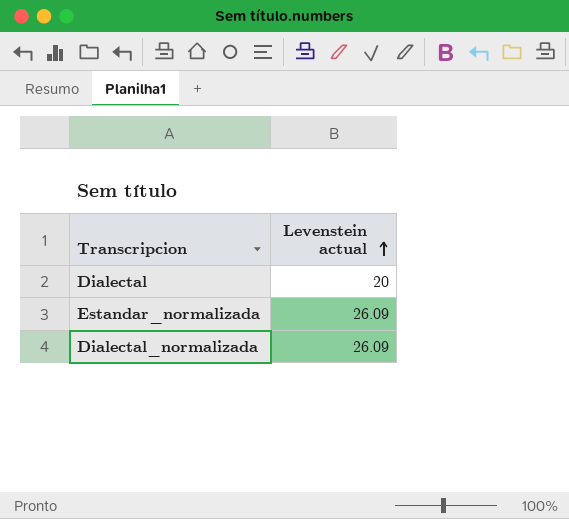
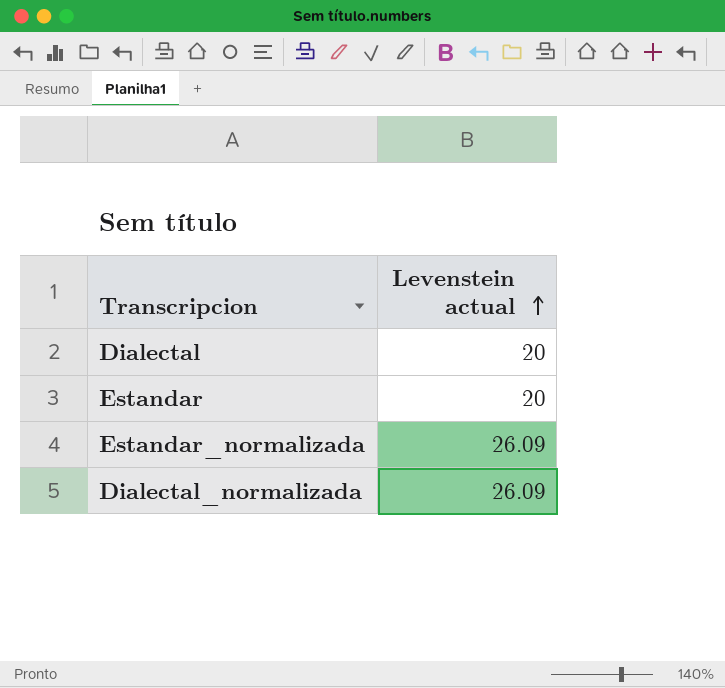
row Estandar: none -> 20

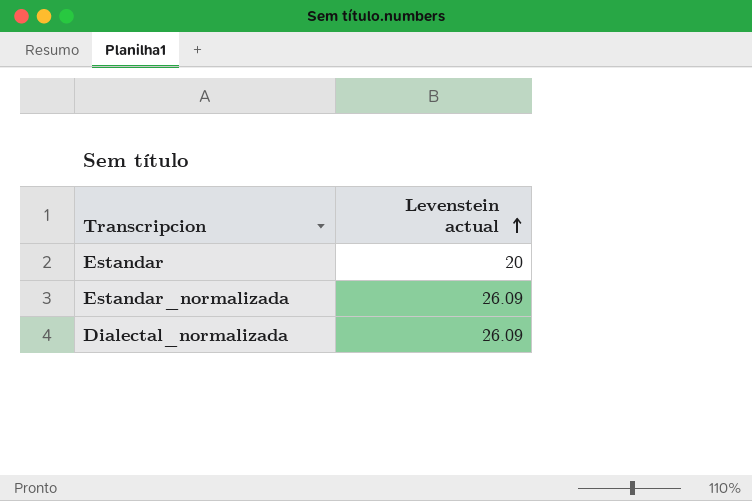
row Dialectal: 20 -> none

